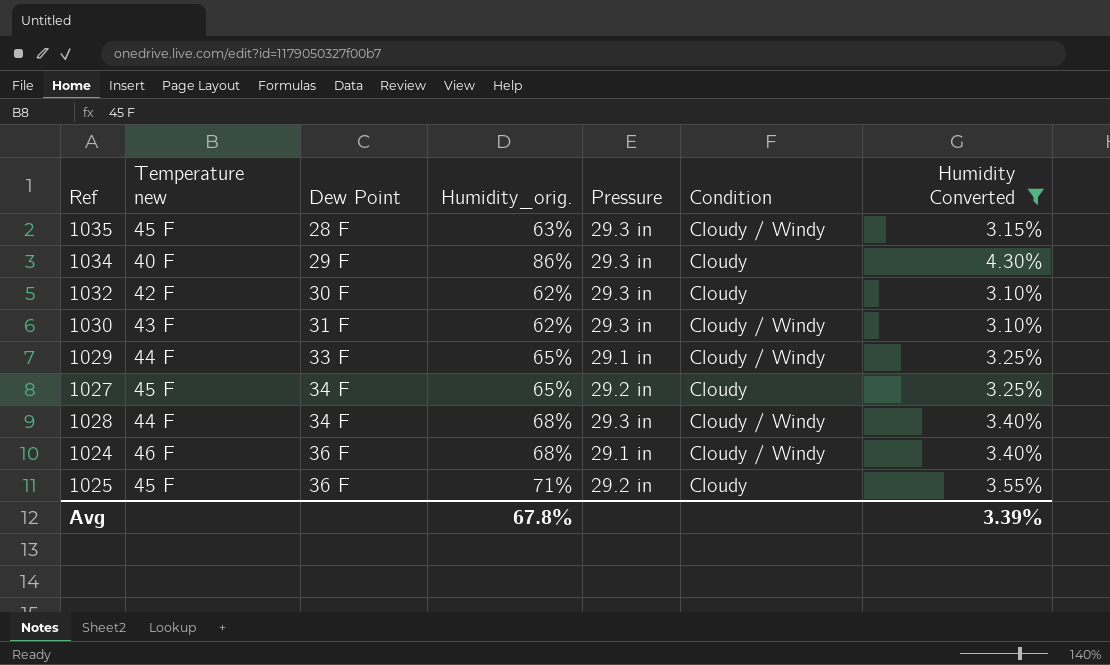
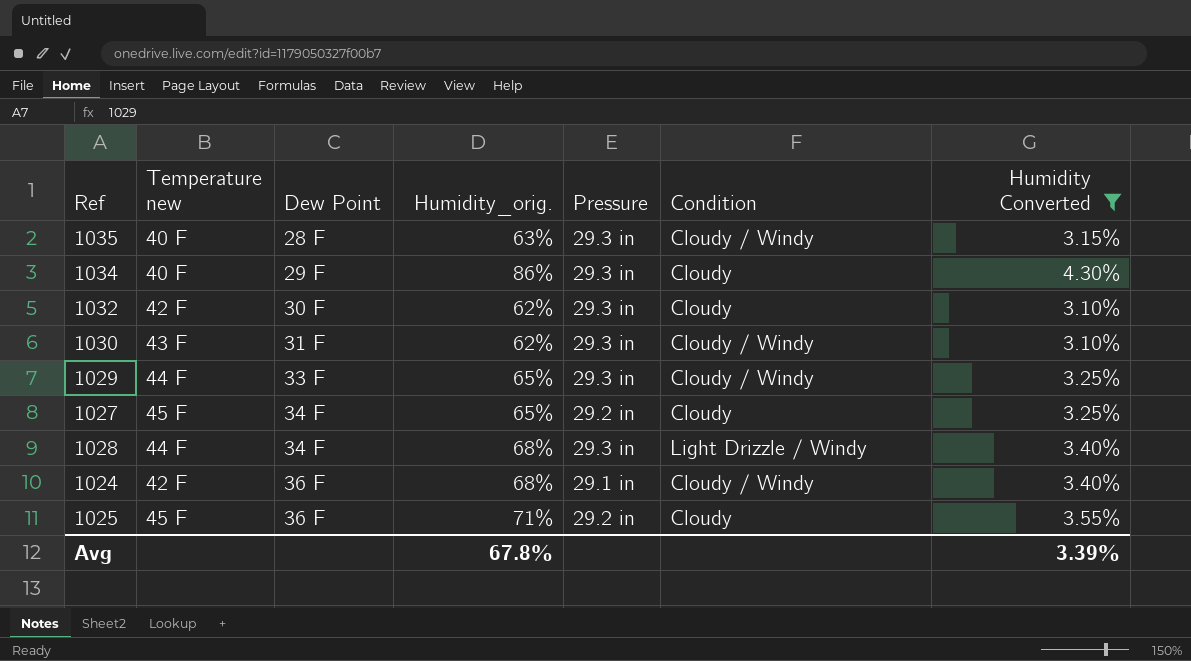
1035 | Temperature new: 45 F -> 40 F
1029 | Pressure: 29.1 in -> 29.3 in
1028 | Condition: Cloudy / Windy -> Light Drizzle / Windy
1024 | Temperature new: 46 F -> 42 F

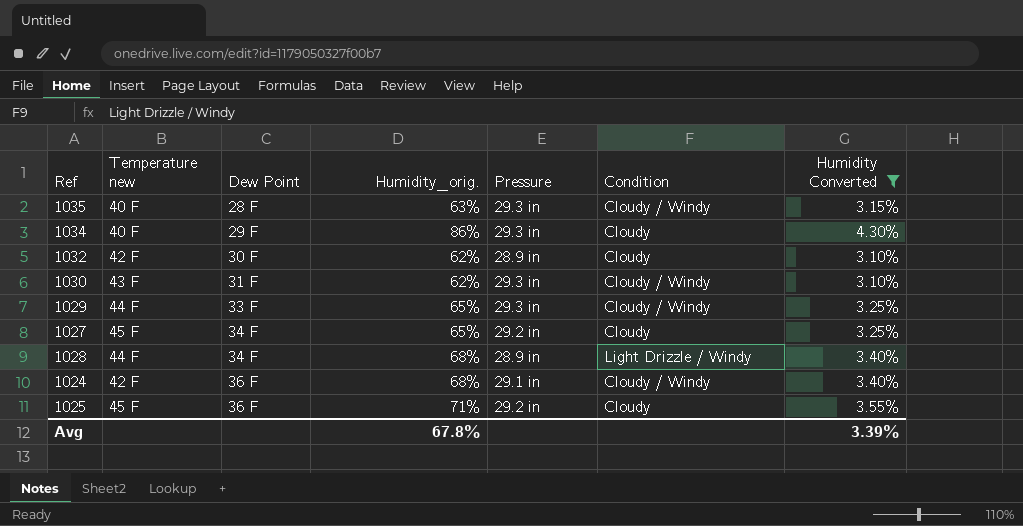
1032 | Pressure: 29.3 in -> 28.9 in
1028 | Pressure: 29.3 in -> 28.9 in

